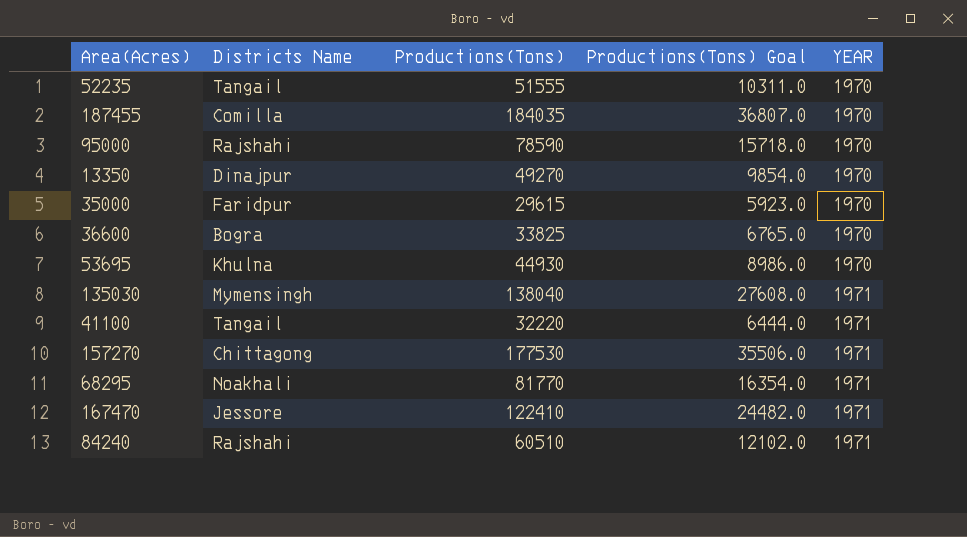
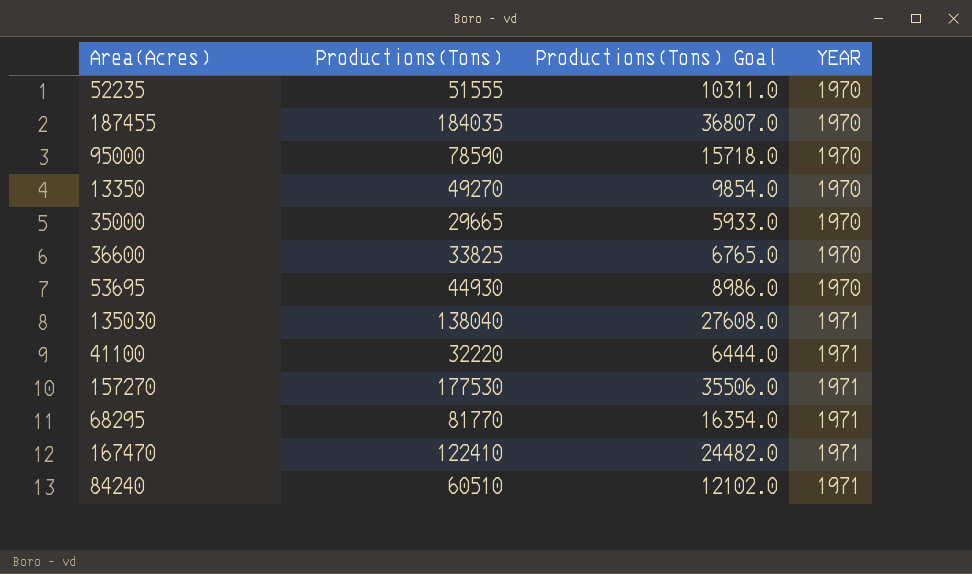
column Districts Name | position: 2 -> none
35000 | Productions(Tons): 29615 -> 29665
35000 | Productions(Tons) Goal: 5923.0 -> 5933.0

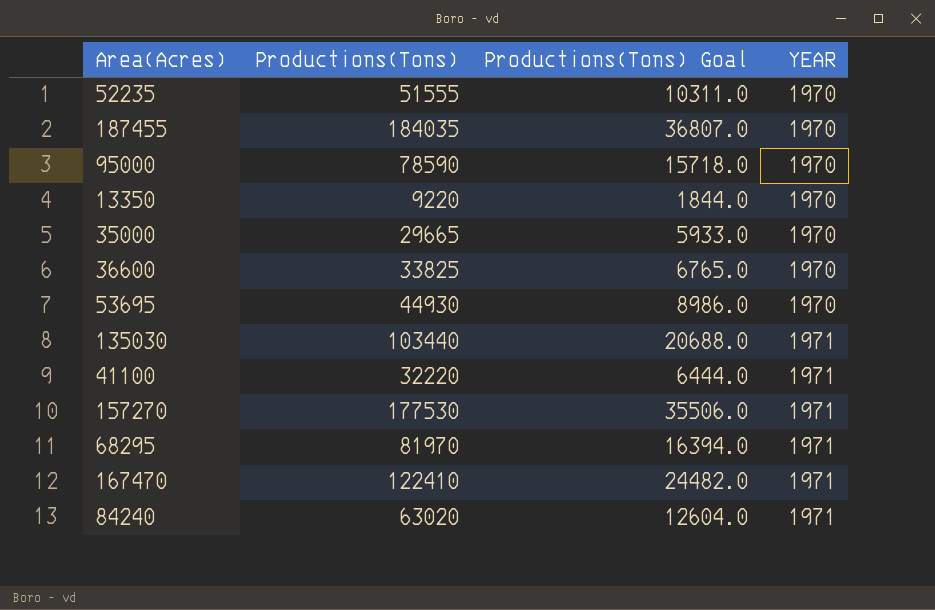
13350 | Productions(Tons): 49270 -> 9220
13350 | Productions(Tons) Goal: 9854.0 -> 1844.0
135030 | Productions(Tons): 138040 -> 103440
135030 | Productions(Tons) Goal: 27608.0 -> 20688.0
68295 | Productions(Tons): 81770 -> 81970
68295 | Productions(Tons) Goal: 16354.0 -> 16394.0
84240 | Productions(Tons): 60510 -> 63020
84240 | Productions(Tons) Goal: 12102.0 -> 12604.0

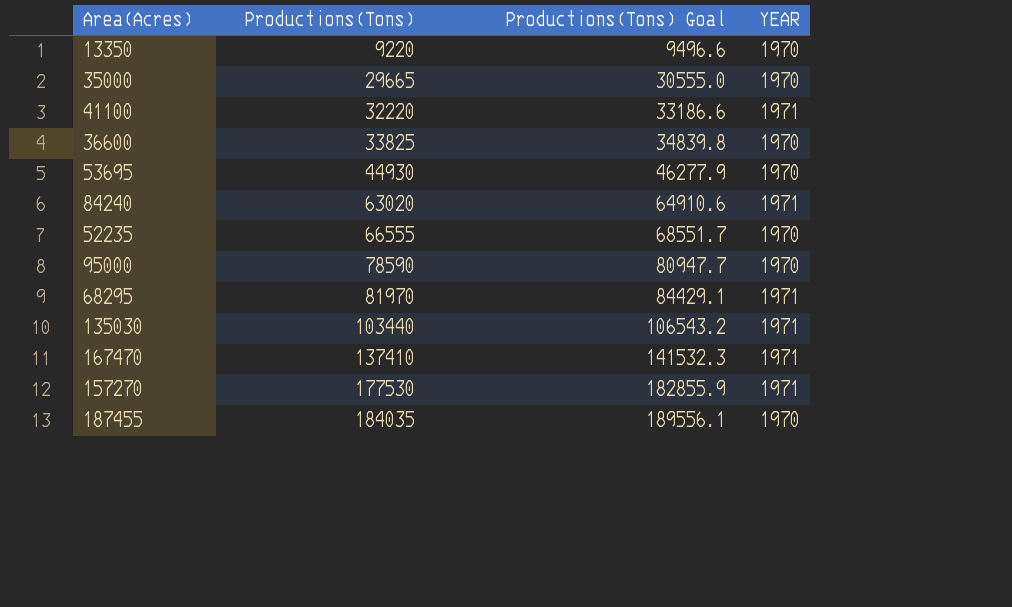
row order: YEAR ascending -> Productions(Tons) ascending
column Productions(Tons) Goal | formula: [Productions(Tons)] * 0.2 -> [Productions(Tons)] * 1.03
52235 | Productions(Tons): 51555 -> 66555
167470 | Productions(Tons): 122410 -> 137410

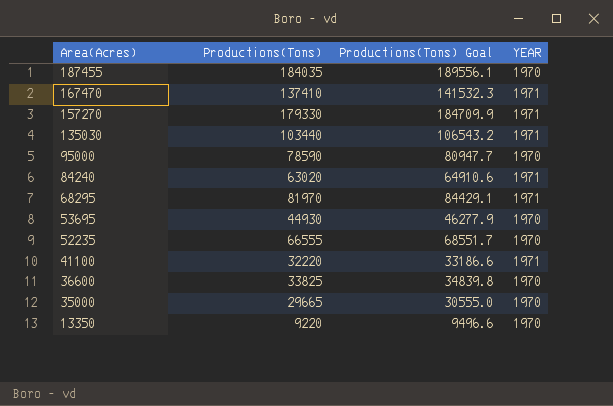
row order: Productions(Tons) ascending -> Area(Acres) descending
157270 | Productions(Tons): 177530 -> 179330
157270 | Productions(Tons) Goal: 182855.9 -> 184709.9

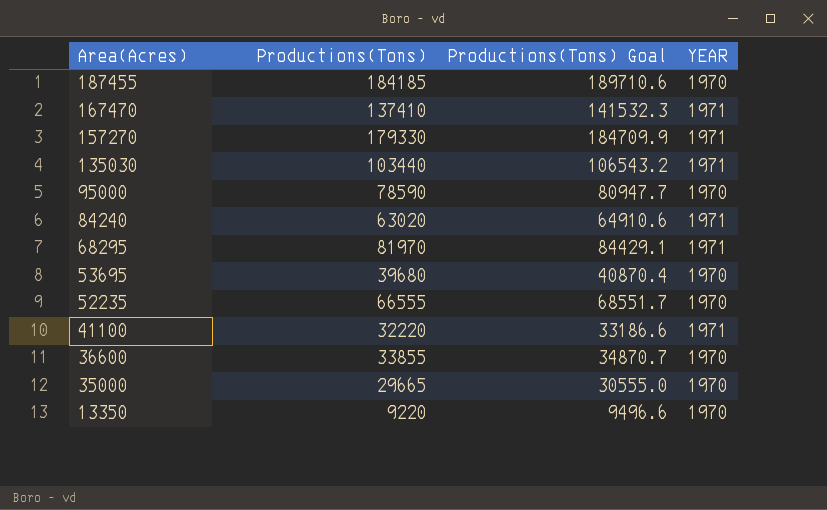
187455 | Productions(Tons): 184035 -> 184185
187455 | Productions(Tons) Goal: 189556.1 -> 189710.6
53695 | Productions(Tons): 44930 -> 39680
53695 | Productions(Tons) Goal: 46277.9 -> 40870.4
36600 | Productions(Tons): 33825 -> 33855
36600 | Productions(Tons) Goal: 34839.8 -> 34870.7

